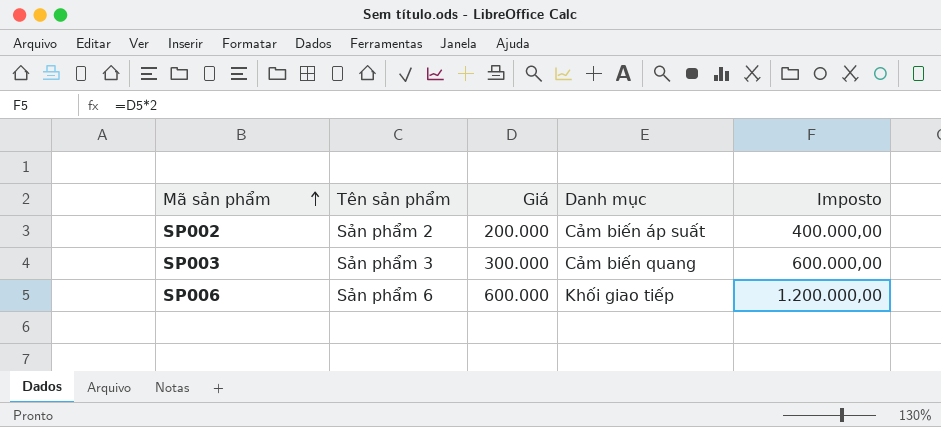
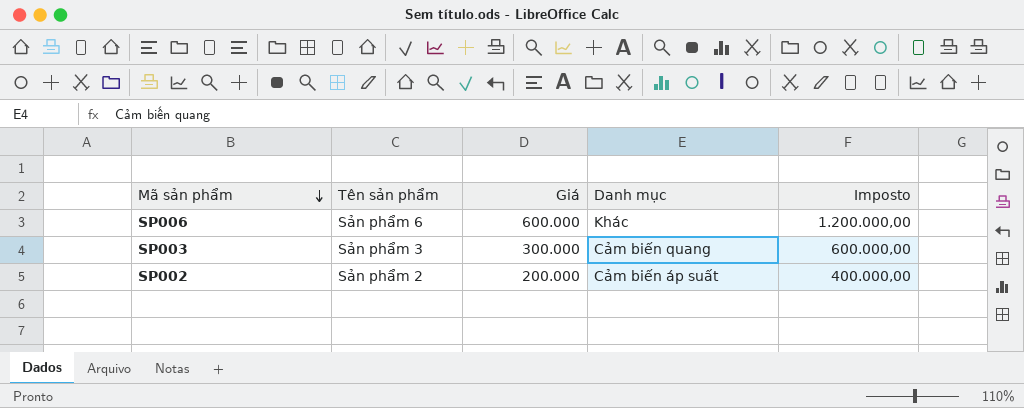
row order: Mã sản phẩm ascending -> Mã sản phẩm descending
SP006 | Danh mục: Khối giao tiếp -> Khác

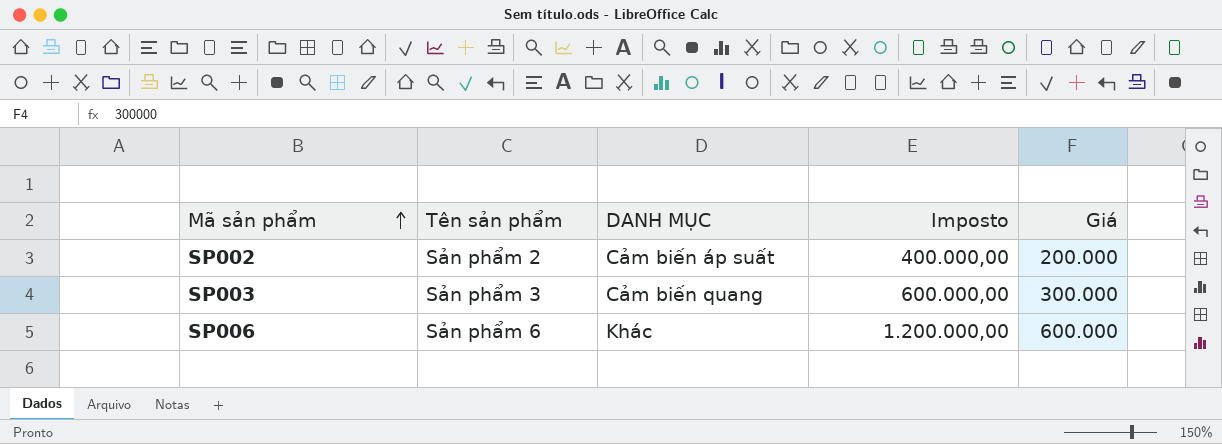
row order: Mã sản phẩm descending -> Mã sản phẩm ascending
column name: Danh mục -> DANH MỤC
column Giá | position: 3 -> 5

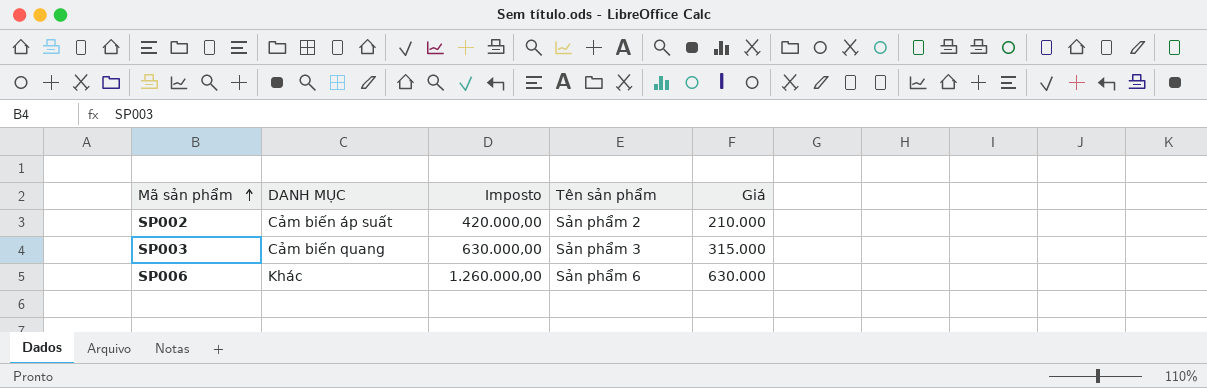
column Tên sản phẩm | position: 2 -> 4
SP002 | Imposto: 400.000,00 -> 420.000,00
SP002 | Giá: 200.000 -> 210.000
SP003 | Imposto: 600.000,00 -> 630.000,00
SP003 | Giá: 300.000 -> 315.000
SP006 | Imposto: 1.200.000,00 -> 1.260.000,00
SP006 | Giá: 600.000 -> 630.000

